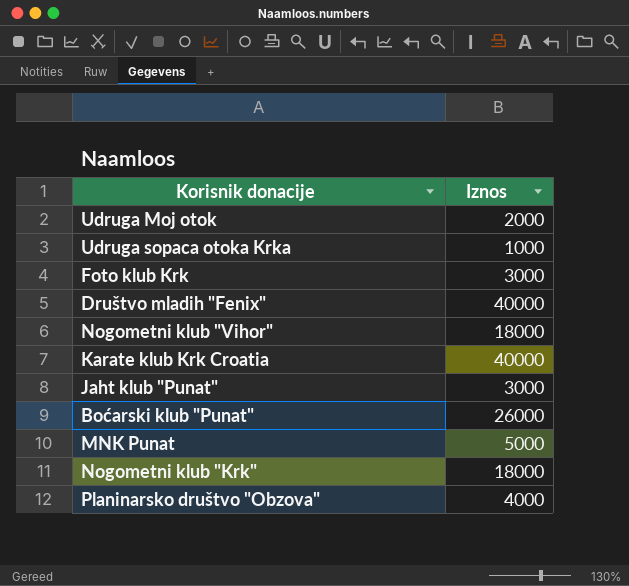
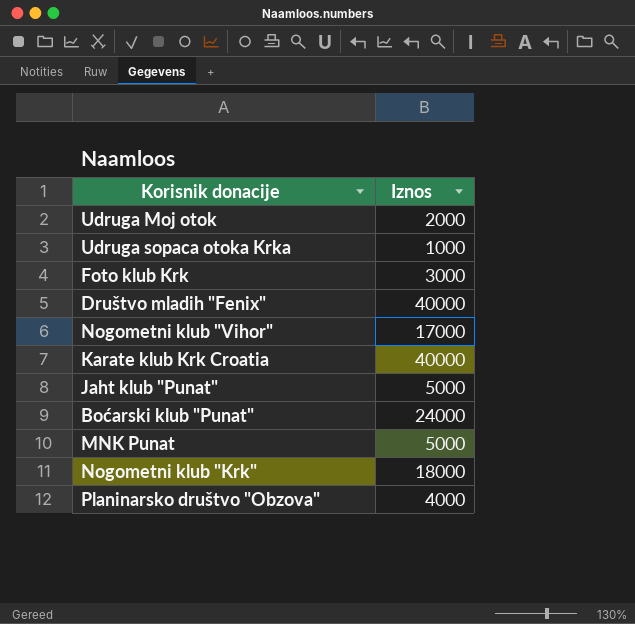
Nogometni klub "Vihor" | Iznos: 18000 -> 17000
Jaht klub "Punat" | Iznos: 3000 -> 5000
Boćarski klub "Punat" | Iznos: 26000 -> 24000

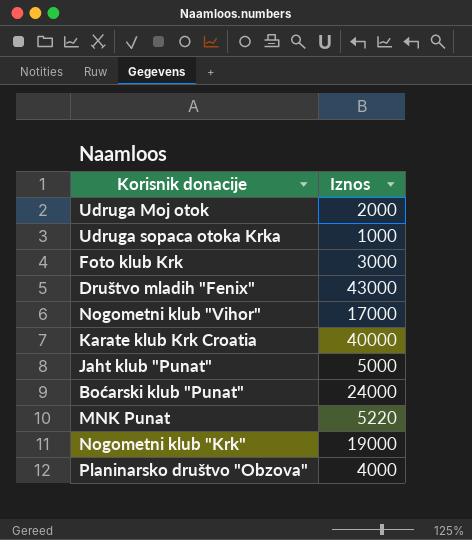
Društvo mladih "Fenix" | Iznos: 40000 -> 43000
MNK Punat | Iznos: 5000 -> 5220
Nogometni klub "Krk" | Iznos: 18000 -> 19000

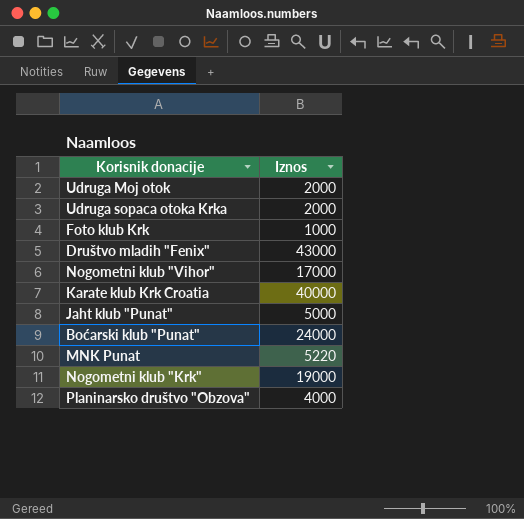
Udruga sopaca otoka Krka | Iznos: 1000 -> 2000
Foto klub Krk | Iznos: 3000 -> 1000

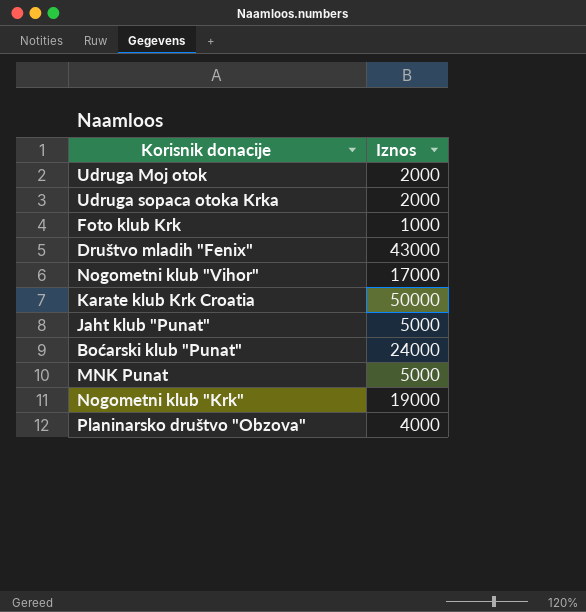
Karate klub Krk Croatia | Iznos: 40000 -> 50000
MNK Punat | Iznos: 5220 -> 5000

